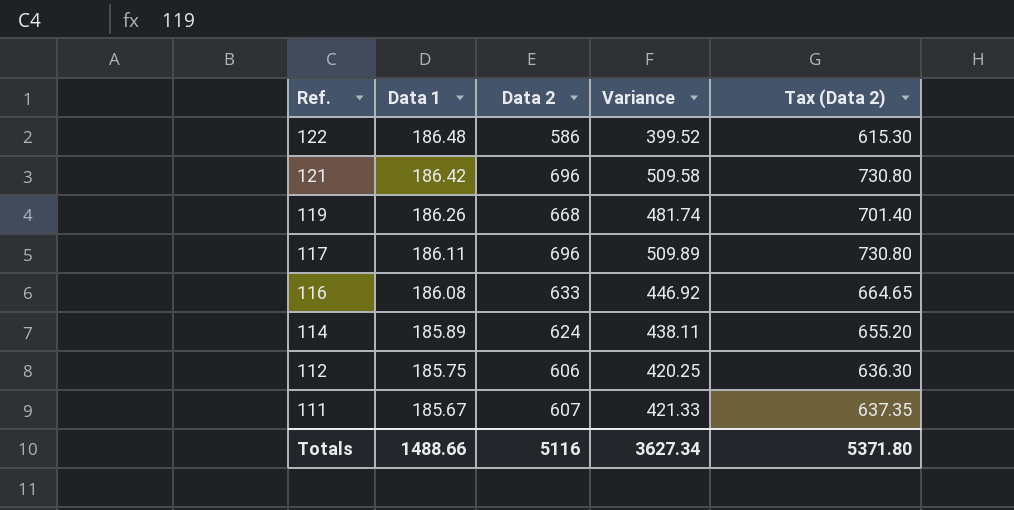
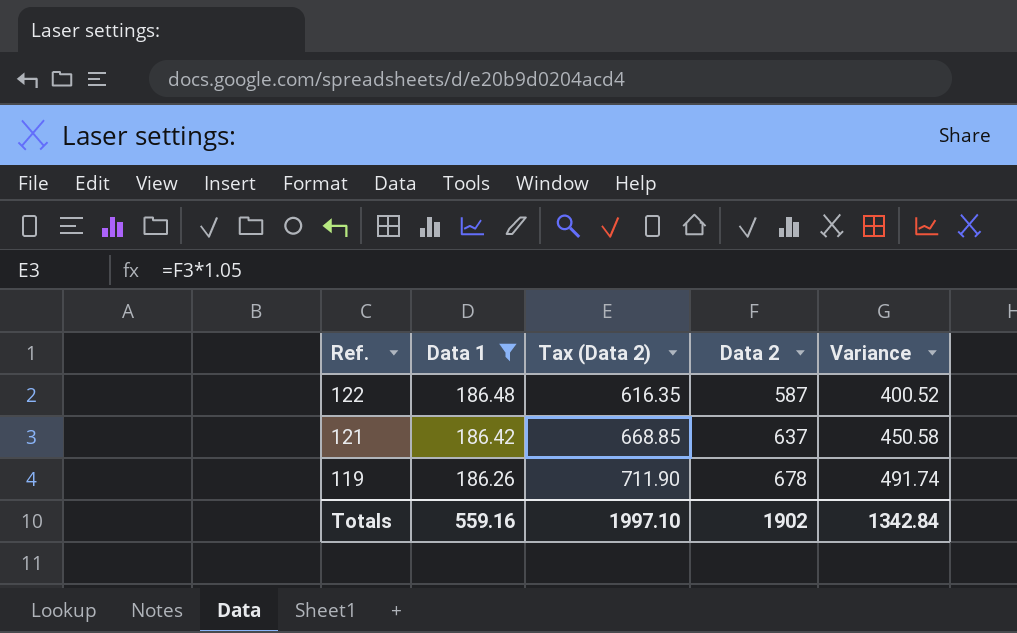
filter: none -> Data 1 >= 186.26
column Tax (Data 2) | position: 5 -> 3
122 | Tax (Data 2): 615.30 -> 616.35
122 | Data 2: 586 -> 587
122 | Variance: 399.52 -> 400.52
121 | Tax (Data 2): 730.80 -> 668.85
121 | Data 2: 696 -> 637
121 | Variance: 509.58 -> 450.58
119 | Tax (Data 2): 701.40 -> 711.90
119 | Data 2: 668 -> 678
119 | Variance: 481.74 -> 491.74
Totals | Data 1: 1488.66 -> 559.16
Totals | Tax (Data 2): 5371.80 -> 1997.10
Totals | Data 2: 5116 -> 1902
Totals | Variance: 3627.34 -> 1342.84

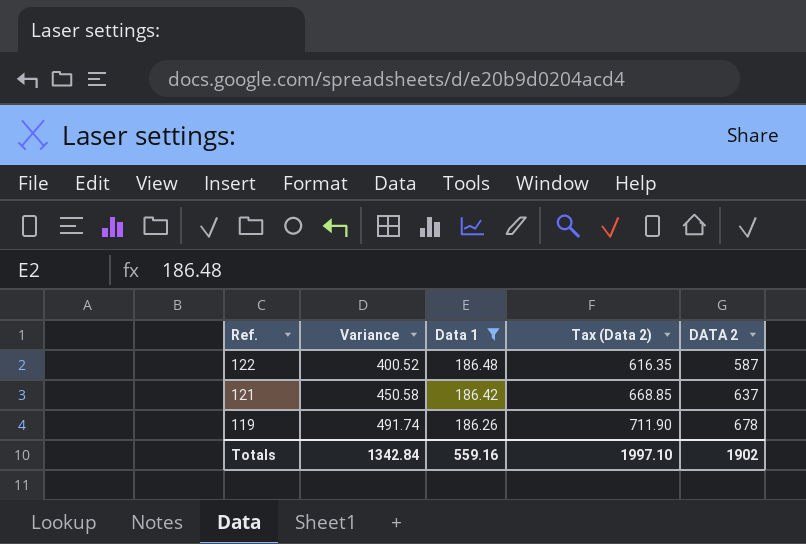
column Variance | position: 5 -> 2
column name: Data 2 -> DATA 2

